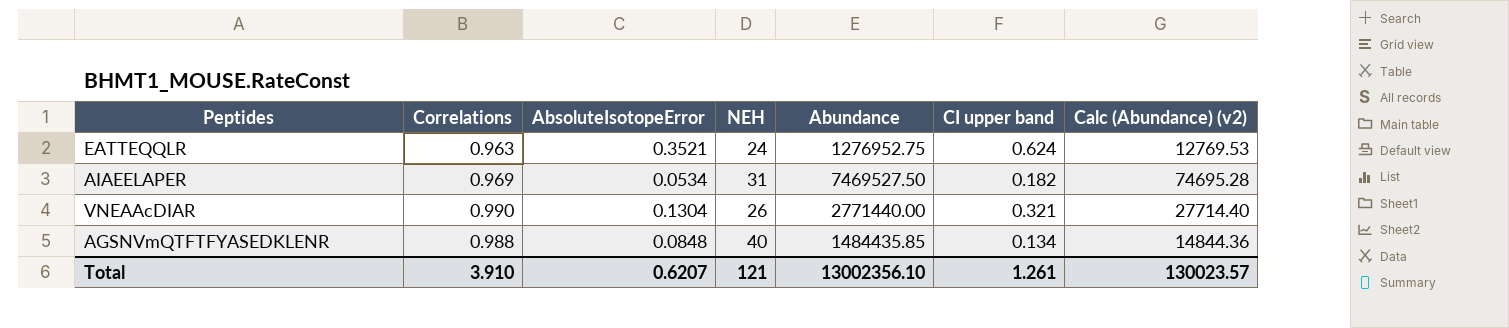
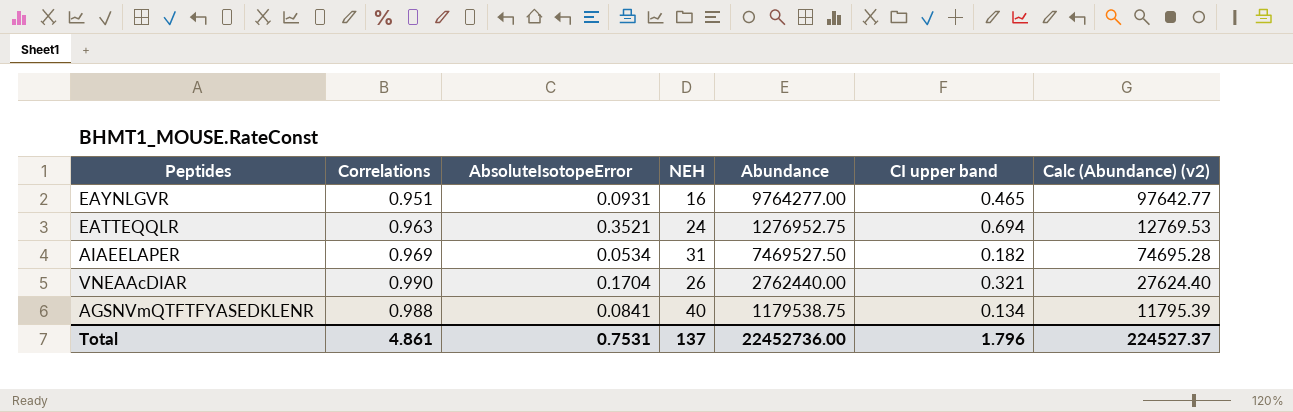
row EAYNLGVR: none -> 0.951 | 0.0931 | 16 | 9764277.00 | 0.465 | 97642.77
EATTEQQLR | CI upper band: 0.624 -> 0.694
VNEAAcDIAR | AbsoluteIsotopeError: 0.1304 -> 0.1704
VNEAAcDIAR | Abundance: 2771440.00 -> 2762440.00
VNEAAcDIAR | Calc (Abundance) (v2): 27714.40 -> 27624.40
AGSNVmQTFTFYASEDKLENR | AbsoluteIsotopeError: 0.0848 -> 0.0841
AGSNVmQTFTFYASEDKLENR | Abundance: 1484435.85 -> 1179538.75
AGSNVmQTFTFYASEDKLENR | Calc (Abundance) (v2): 14844.36 -> 11795.39
Total | Correlations: 3.910 -> 4.861
Total | AbsoluteIsotopeError: 0.6207 -> 0.7531
Total | NEH: 121 -> 137
Total | Abundance: 13002356.10 -> 22452736.00
Total | CI upper band: 1.261 -> 1.796
Total | Calc (Abundance) (v2): 130023.57 -> 224527.37

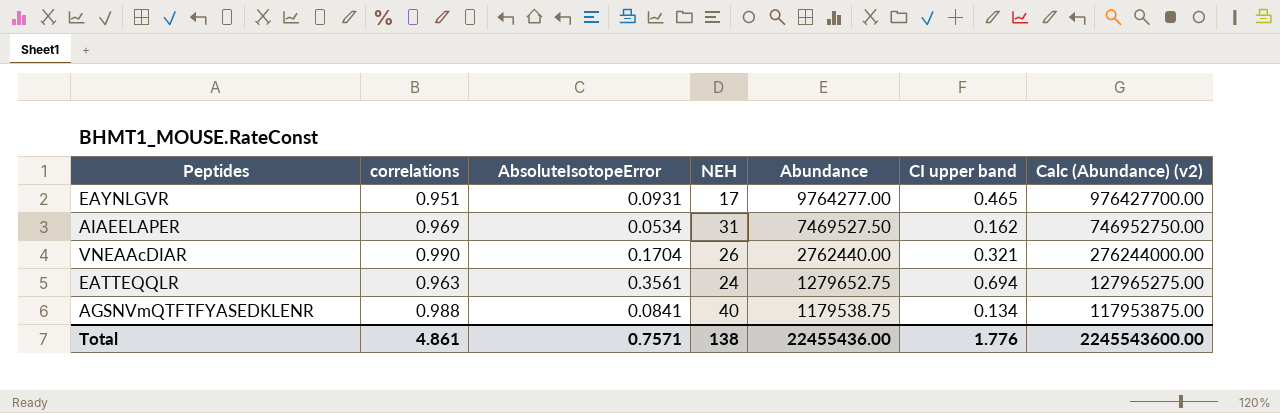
row order: none -> Abundance descending
column name: Correlations -> correlations
column Calc (Abundance) (v2) | formula: [Abundance] * 0.01 -> [Abundance] * 100
EAYNLGVR | NEH: 16 -> 17
AIAEELAPER | CI upper band: 0.182 -> 0.162
EATTEQQLR | AbsoluteIsotopeError: 0.3521 -> 0.3561
EATTEQQLR | Abundance: 1276952.75 -> 1279652.75
Total | AbsoluteIsotopeError: 0.7531 -> 0.7571
Total | NEH: 137 -> 138
Total | Abundance: 22452736.00 -> 22455436.00
Total | CI upper band: 1.796 -> 1.776
Total | Calc (Abundance) (v2): 224527.37 -> 2245543600.00

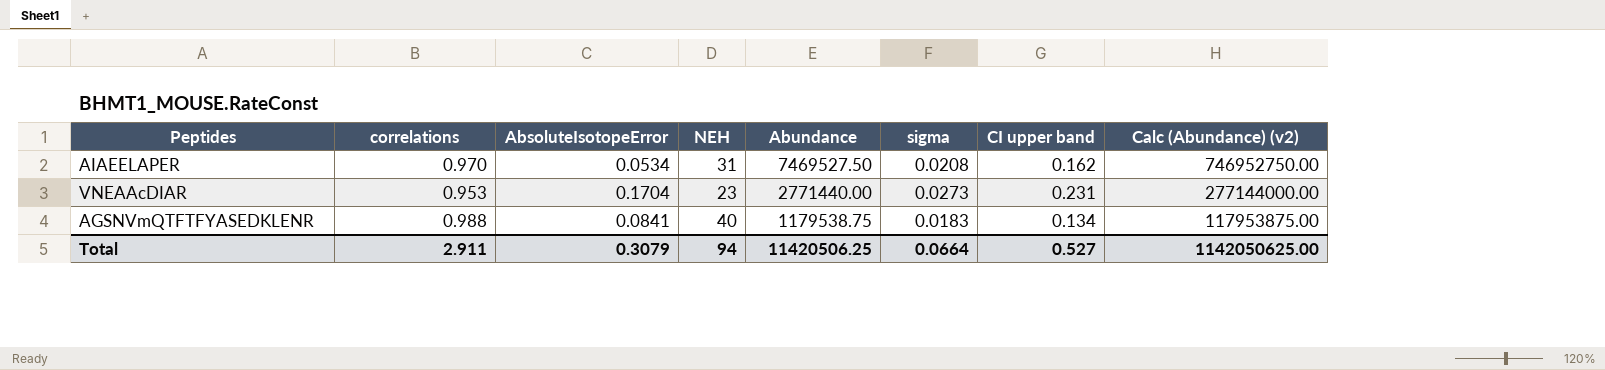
column sigma | position: none -> 6
row EAYNLGVR: 0.951 | 0.0931 | 17 | 9764277.00 | 0.465 | 976427700.00 -> none
row EATTEQQLR: 0.963 | 0.3561 | 24 | 1279652.75 | 0.694 | 127965275.00 -> none
AIAEELAPER | correlations: 0.969 -> 0.970
VNEAAcDIAR | correlations: 0.990 -> 0.953
VNEAAcDIAR | NEH: 26 -> 23
VNEAAcDIAR | Abundance: 2762440.00 -> 2771440.00
VNEAAcDIAR | CI upper band: 0.321 -> 0.231
VNEAAcDIAR | Calc (Abundance) (v2): 276244000.00 -> 277144000.00
Total | correlations: 4.861 -> 2.911
Total | AbsoluteIsotopeError: 0.7571 -> 0.3079
Total | NEH: 138 -> 94
Total | Abundance: 22455436.00 -> 11420506.25
Total | CI upper band: 1.776 -> 0.527
Total | Calc (Abundance) (v2): 2245543600.00 -> 1142050625.00

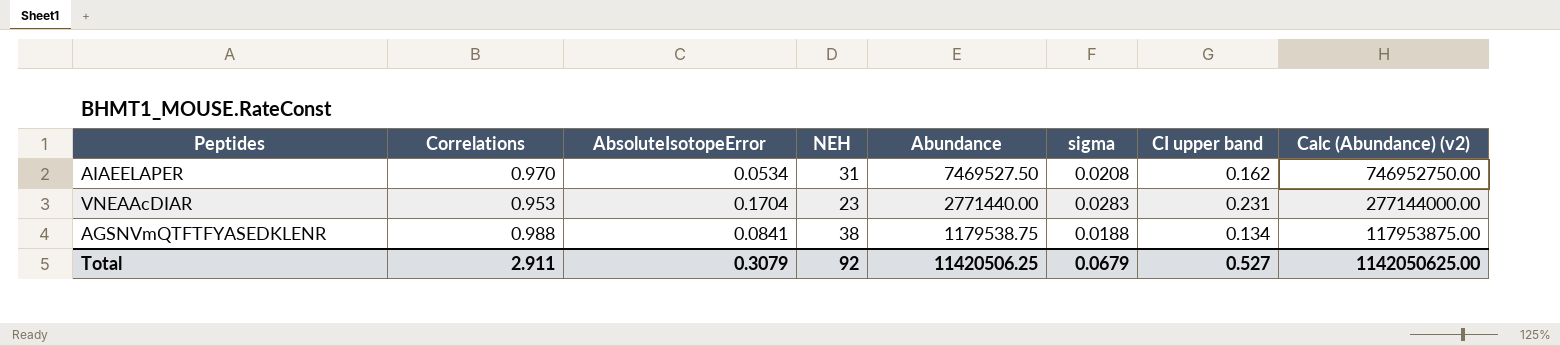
column name: correlations -> Correlations
VNEAAcDIAR | sigma: 0.0273 -> 0.0283
AGSNVmQTFTFYASEDKLENR | NEH: 40 -> 38
AGSNVmQTFTFYASEDKLENR | sigma: 0.0183 -> 0.0188
Total | NEH: 94 -> 92
Total | sigma: 0.0664 -> 0.0679

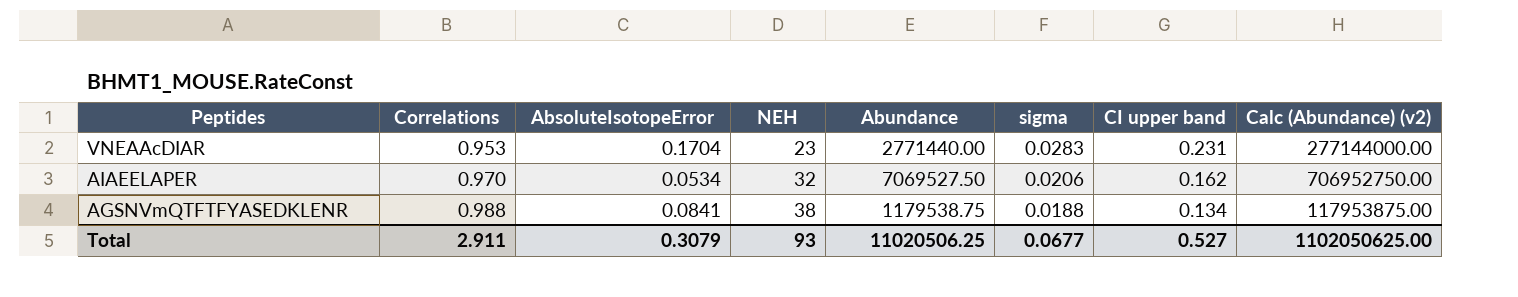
row order: Abundance descending -> Peptides descending
AIAEELAPER | NEH: 31 -> 32
AIAEELAPER | Abundance: 7469527.50 -> 7069527.50
AIAEELAPER | sigma: 0.0208 -> 0.0206
AIAEELAPER | Calc (Abundance) (v2): 746952750.00 -> 706952750.00
Total | NEH: 92 -> 93
Total | Abundance: 11420506.25 -> 11020506.25
Total | sigma: 0.0679 -> 0.0677
Total | Calc (Abundance) (v2): 1142050625.00 -> 1102050625.00

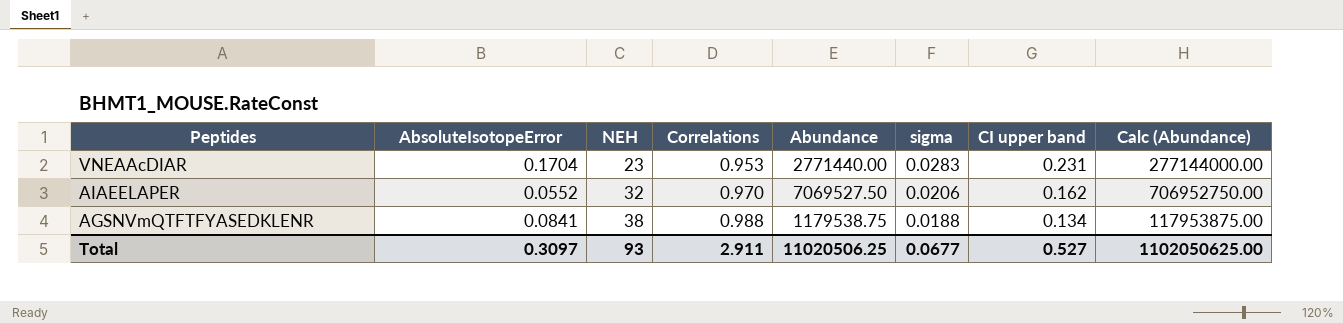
column Correlations | position: 2 -> 4
column name: Calc (Abundance) (v2) -> Calc (Abundance)
AIAEELAPER | AbsoluteIsotopeError: 0.0534 -> 0.0552
Total | AbsoluteIsotopeError: 0.3079 -> 0.3097

